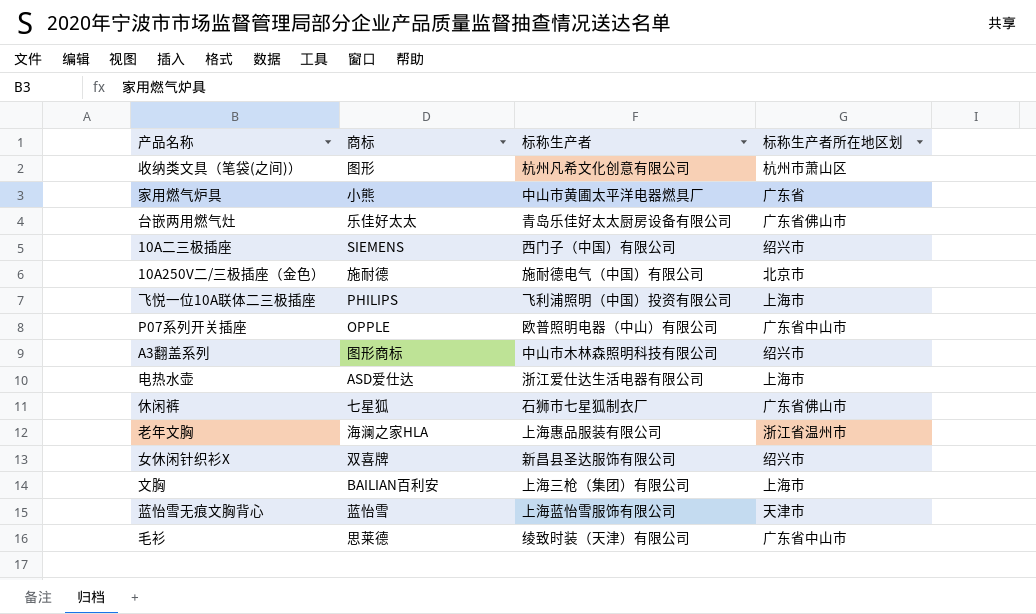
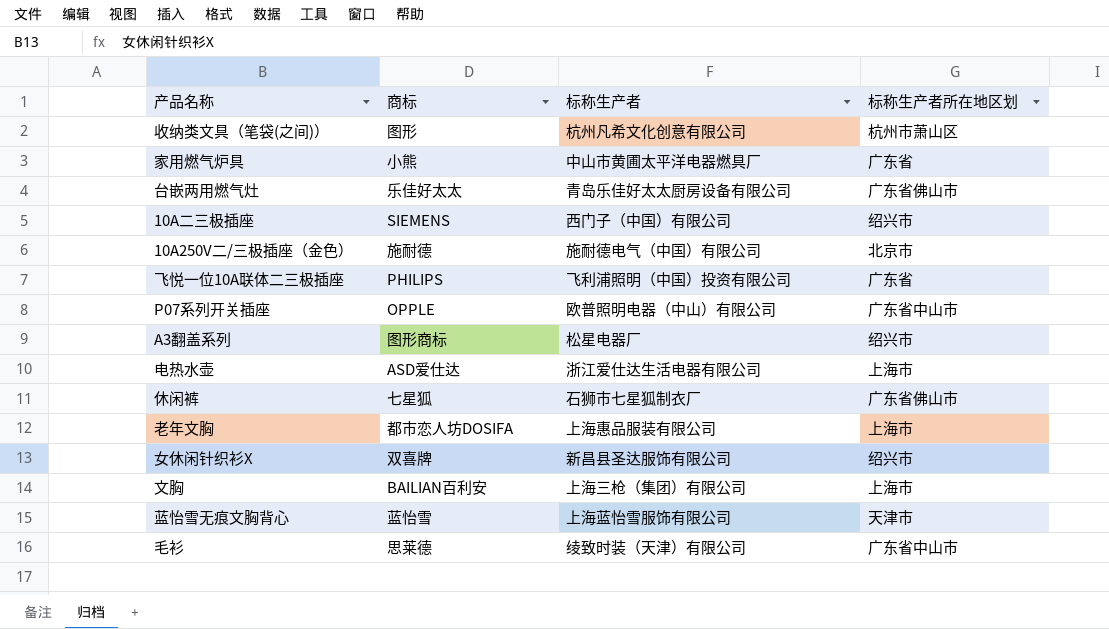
飞悦一位10A联体二三极插座 | 标称生产者所在地区划: 上海市 -> 广东省
A3翻盖系列 | 标称生产者: 中山市木林森照明科技有限公司 -> 松星电器厂
老年文胸 | 商标: 海澜之家HLA -> 都市恋人坊DOSIFA
老年文胸 | 标称生产者所在地区划: 浙江省温州市 -> 上海市

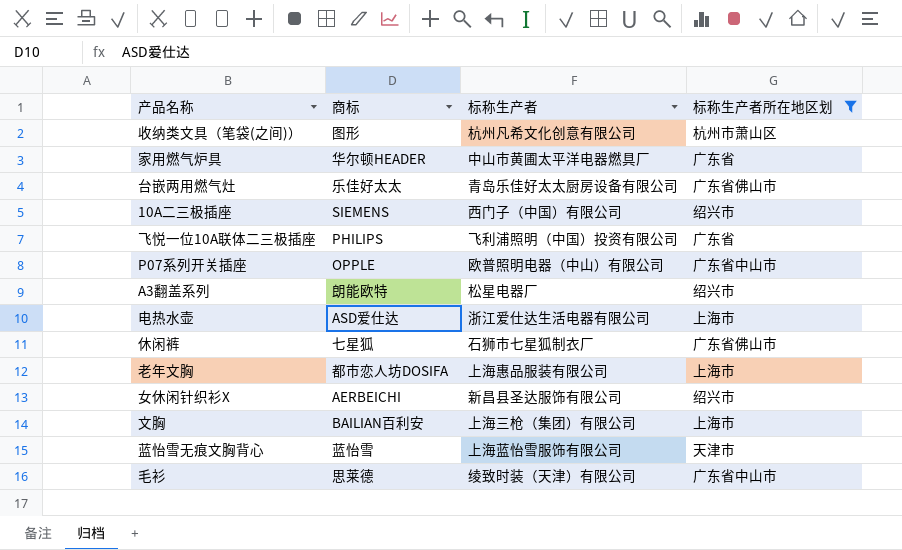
filter: none -> 标称生产者所在地区划 != 北京市
家用燃气炉具 | 商标: 小熊 -> 华尔顿HEADER
A3翻盖系列 | 商标: 图形商标 -> 朗能欧特
女休闲针织衫X | 商标: 双喜牌 -> AERBEICHI

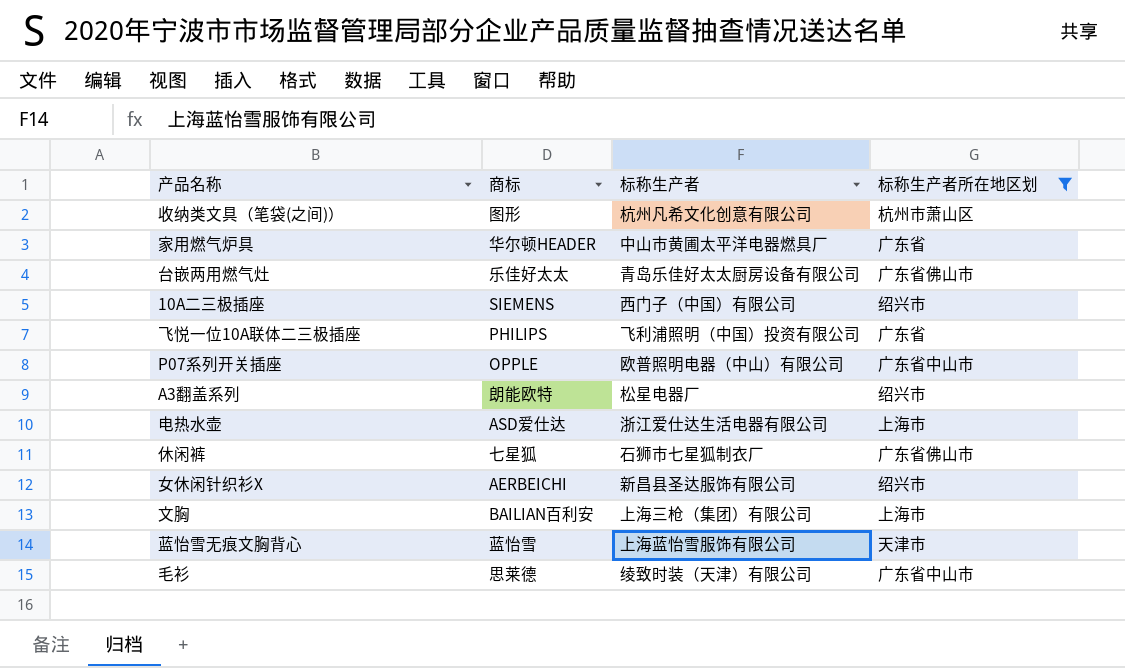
row 老年文胸: 都市恋人坊DOSIFA | 上海惠品服装有限公司 | 上海市 -> none

